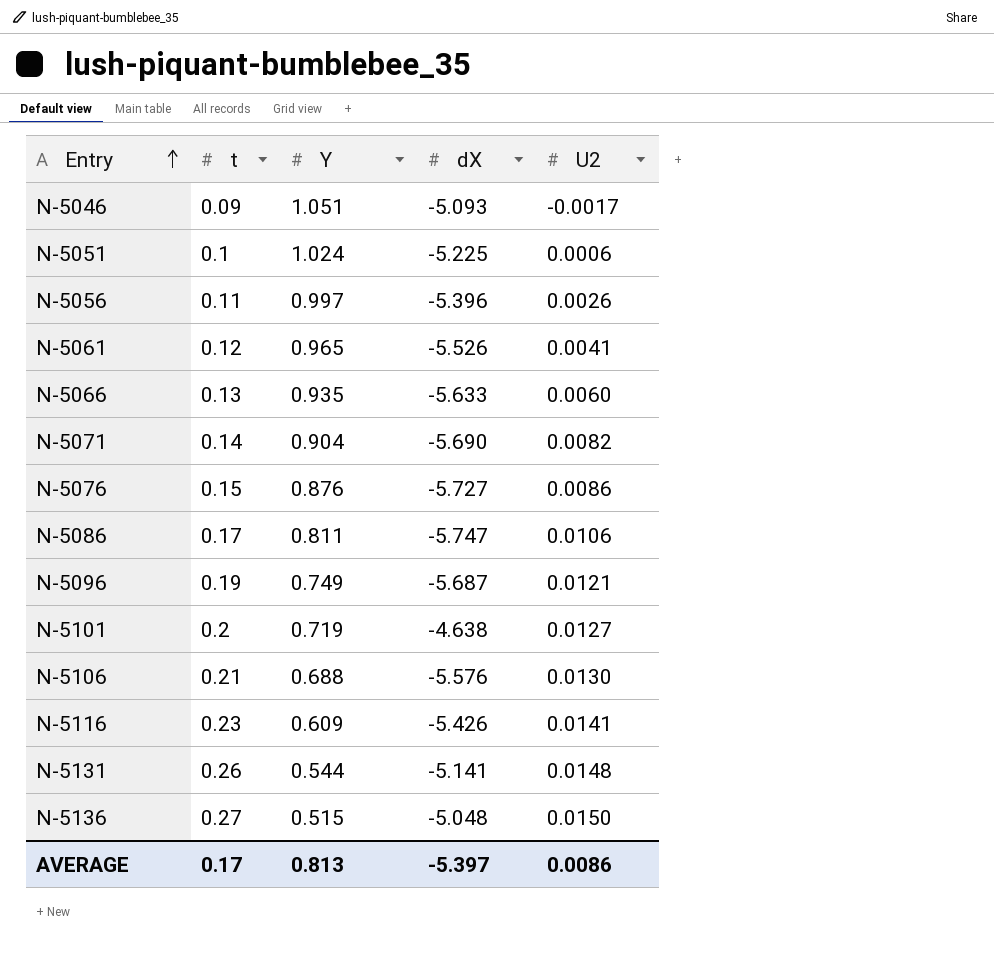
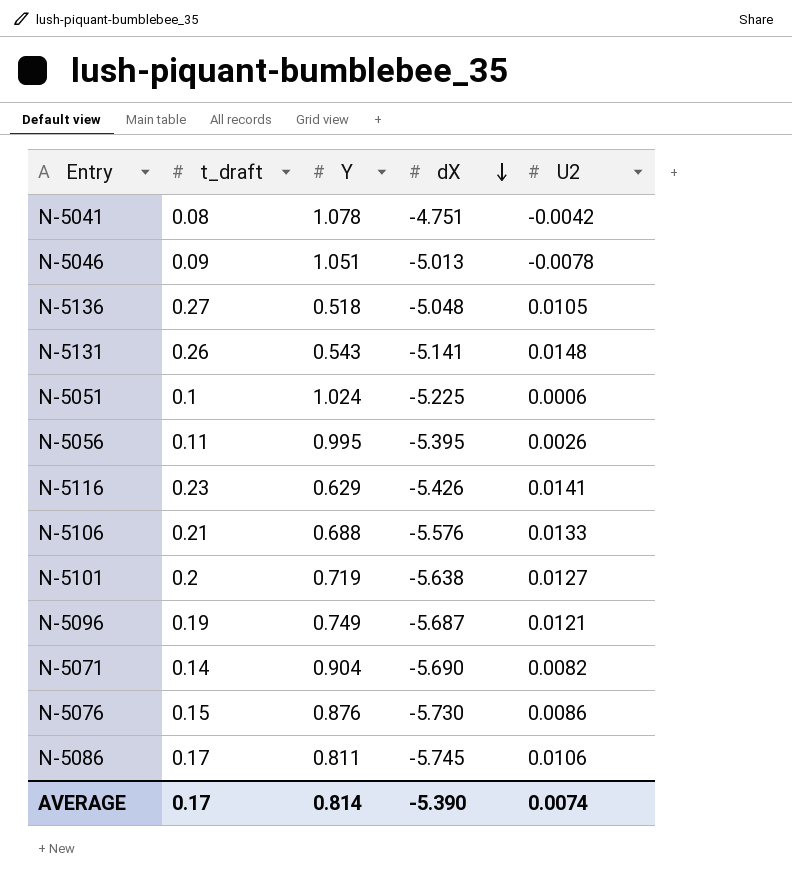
row order: Entry ascending -> dX descending
column name: t -> t_draft
row N-5061: 0.12 | 0.965 | -5.526 | 0.0041 -> none
row N-5066: 0.13 | 0.935 | -5.633 | 0.0060 -> none
row N-5041: none -> 0.08 | 1.078 | -4.751 | -0.0042
N-5046 | dX: -5.093 -> -5.013
N-5046 | U2: -0.0017 -> -0.0078
N-5136 | Y: 0.515 -> 0.518
N-5136 | U2: 0.0150 -> 0.0105
N-5131 | Y: 0.544 -> 0.543
N-5056 | Y: 0.997 -> 0.995
N-5056 | dX: -5.396 -> -5.395
N-5116 | Y: 0.609 -> 0.629
N-5106 | U2: 0.0130 -> 0.0133
N-5101 | dX: -4.638 -> -5.638
N-5076 | dX: -5.727 -> -5.730
N-5086 | dX: -5.747 -> -5.745
AVERAGE | Y: 0.813 -> 0.814
AVERAGE | dX: -5.397 -> -5.390
AVERAGE | U2: 0.0086 -> 0.0074

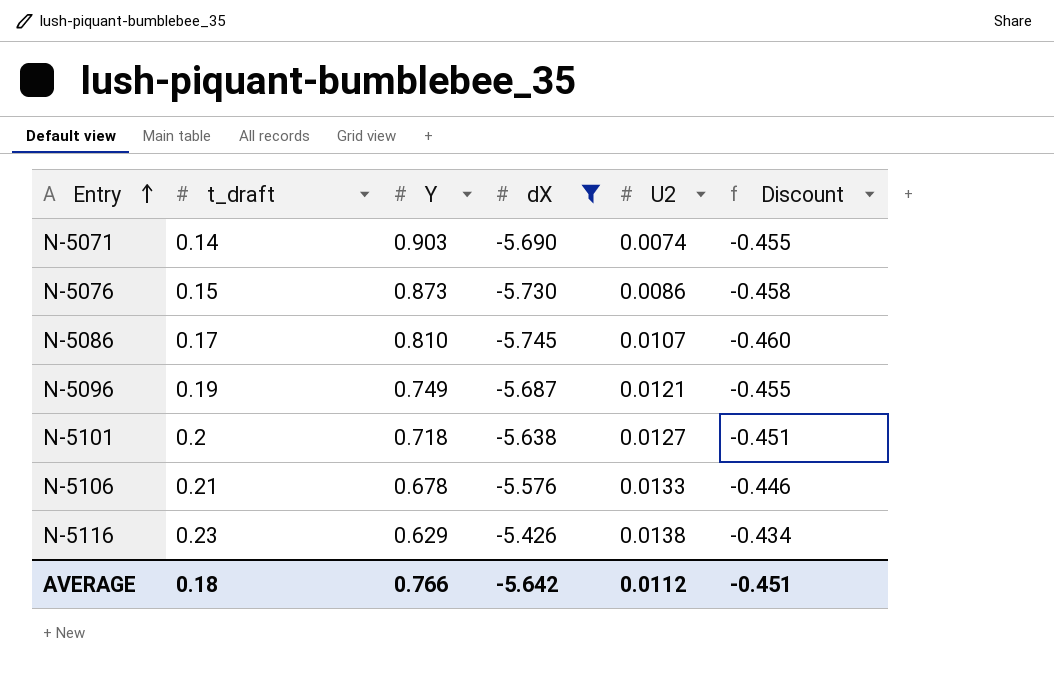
filter: none -> dX <= -5.426
row order: dX descending -> Entry ascending
column Discount | formula: none -> [dX] * 0.08
N-5071 | Y: 0.904 -> 0.903
N-5071 | U2: 0.0082 -> 0.0074
N-5076 | Y: 0.876 -> 0.873
N-5086 | Y: 0.811 -> 0.810
N-5086 | U2: 0.0106 -> 0.0107
N-5101 | Y: 0.719 -> 0.718
N-5106 | Y: 0.688 -> 0.678
N-5116 | U2: 0.0141 -> 0.0138
AVERAGE | t_draft: 0.17 -> 0.18
AVERAGE | Y: 0.814 -> 0.766
AVERAGE | dX: -5.390 -> -5.642
AVERAGE | U2: 0.0074 -> 0.0112

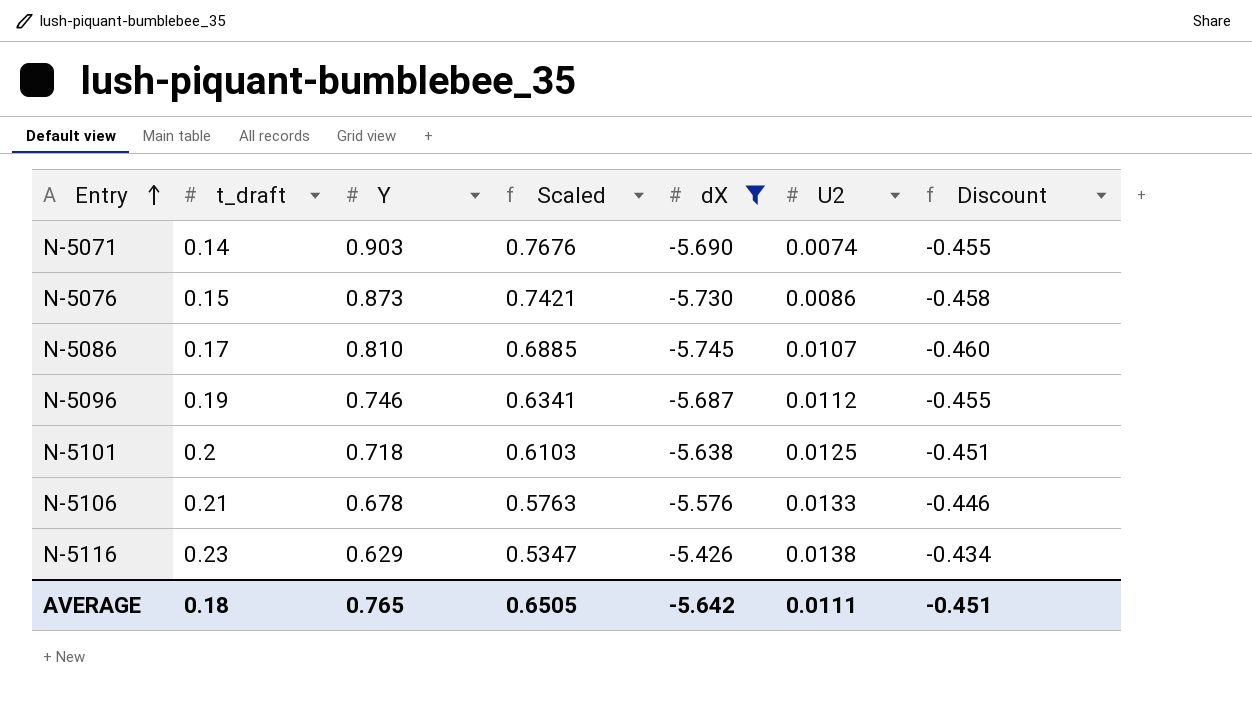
column Scaled | formula: none -> [Y] * 0.85
N-5096 | Y: 0.749 -> 0.746
N-5096 | U2: 0.0121 -> 0.0112
N-5101 | U2: 0.0127 -> 0.0125
AVERAGE | Y: 0.766 -> 0.765
AVERAGE | U2: 0.0112 -> 0.0111

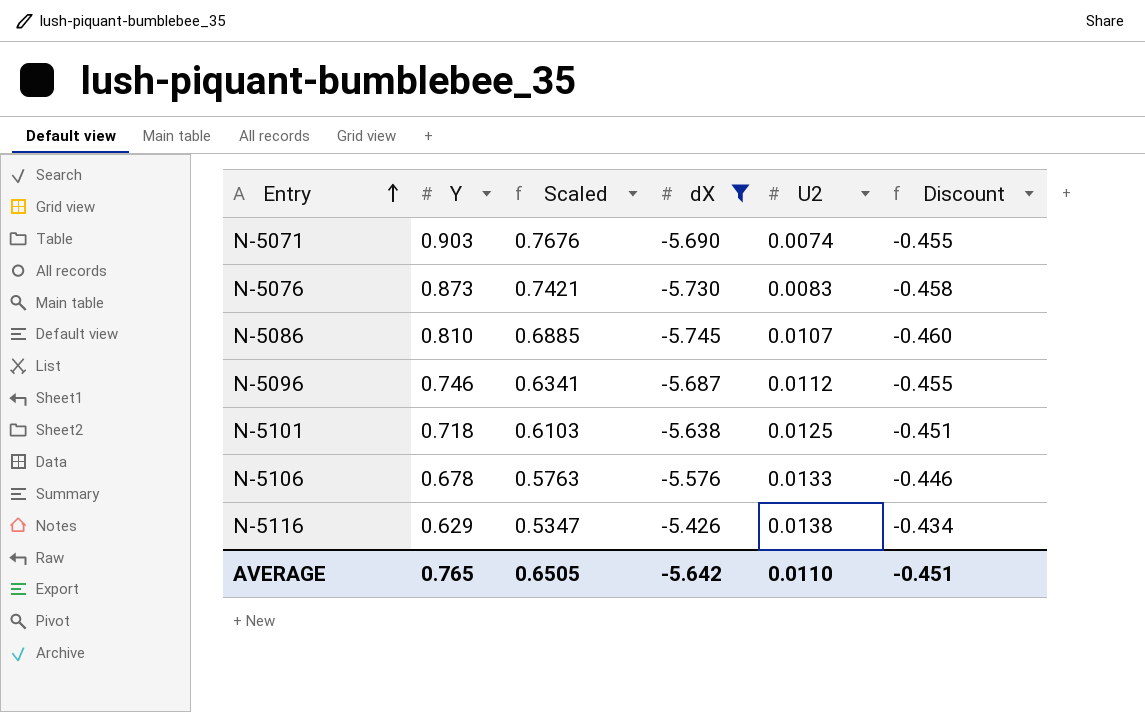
column t_draft | position: 2 -> none
N-5076 | U2: 0.0086 -> 0.0083
AVERAGE | U2: 0.0111 -> 0.0110

